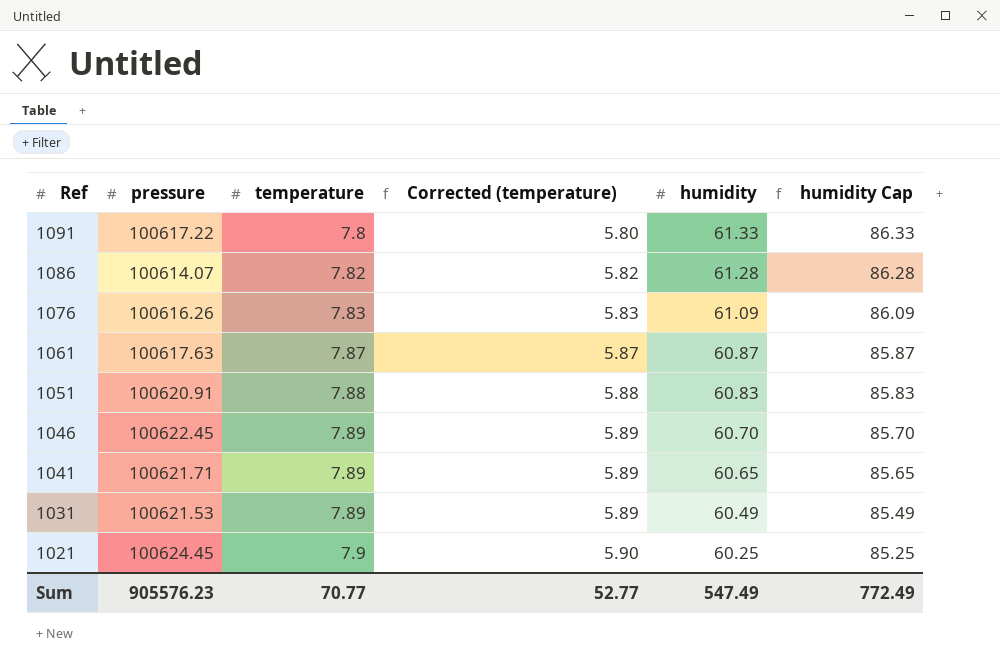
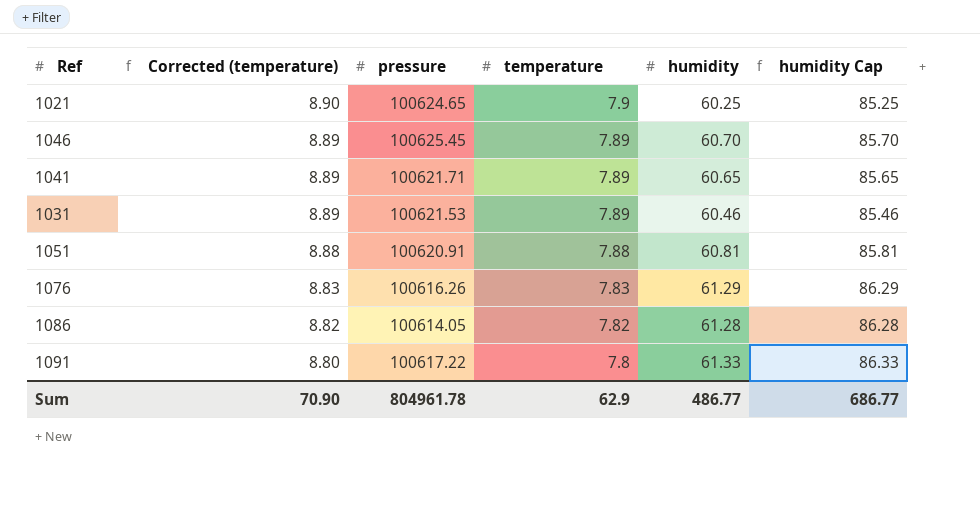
row order: Ref descending -> Corrected (temperature) descending
column Corrected (temperature) | formula: [temperature] - 2 -> [temperature] + 1
column Corrected (temperature) | position: 4 -> 2
row 1061: 100617.63 | 7.87 | 5.87 | 60.87 | 85.87 -> none
1021 | pressure: 100624.45 -> 100624.65
1046 | pressure: 100622.45 -> 100625.45
1031 | humidity: 60.49 -> 60.46
1031 | humidity Cap: 85.49 -> 85.46
1051 | humidity: 60.83 -> 60.81
1051 | humidity Cap: 85.83 -> 85.81
1076 | humidity: 61.09 -> 61.29
1076 | humidity Cap: 86.09 -> 86.29
1086 | pressure: 100614.07 -> 100614.05
Sum | Corrected (temperature): 52.77 -> 70.90
Sum | pressure: 905576.23 -> 804961.78
Sum | temperature: 70.77 -> 62.9
Sum | humidity: 547.49 -> 486.77
Sum | humidity Cap: 772.49 -> 686.77

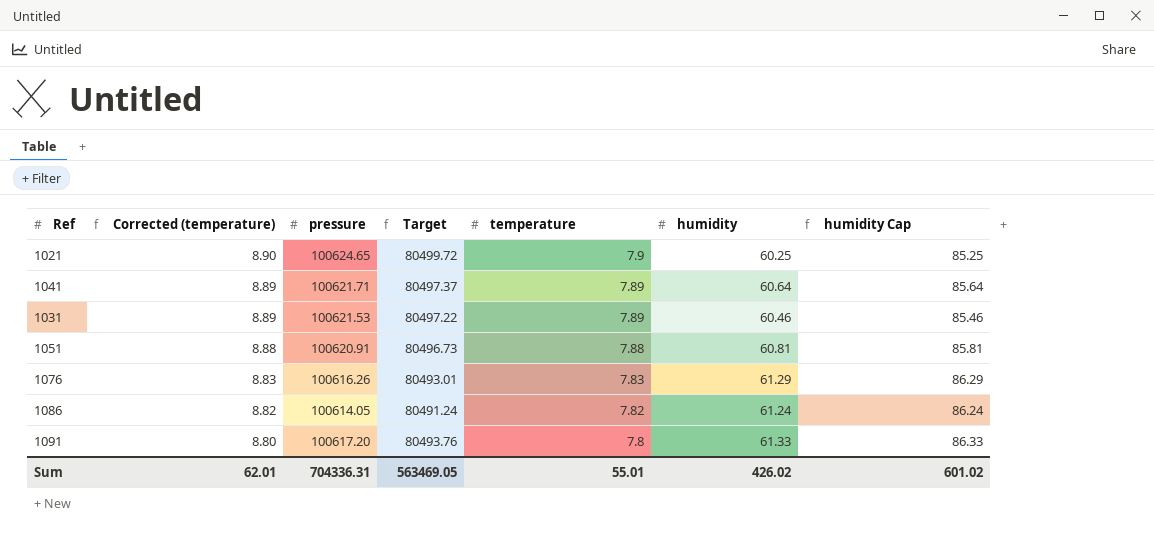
column Target | formula: none -> [pressure] * 0.8
row 1046: 8.89 | 100625.45 | 7.89 | 60.70 | 85.70 -> none
1041 | humidity: 60.65 -> 60.64
1041 | humidity Cap: 85.65 -> 85.64
1086 | humidity: 61.28 -> 61.24
1086 | humidity Cap: 86.28 -> 86.24
1091 | pressure: 100617.22 -> 100617.20
Sum | Corrected (temperature): 70.90 -> 62.01
Sum | pressure: 804961.78 -> 704336.31
Sum | temperature: 62.9 -> 55.01
Sum | humidity: 486.77 -> 426.02
Sum | humidity Cap: 686.77 -> 601.02

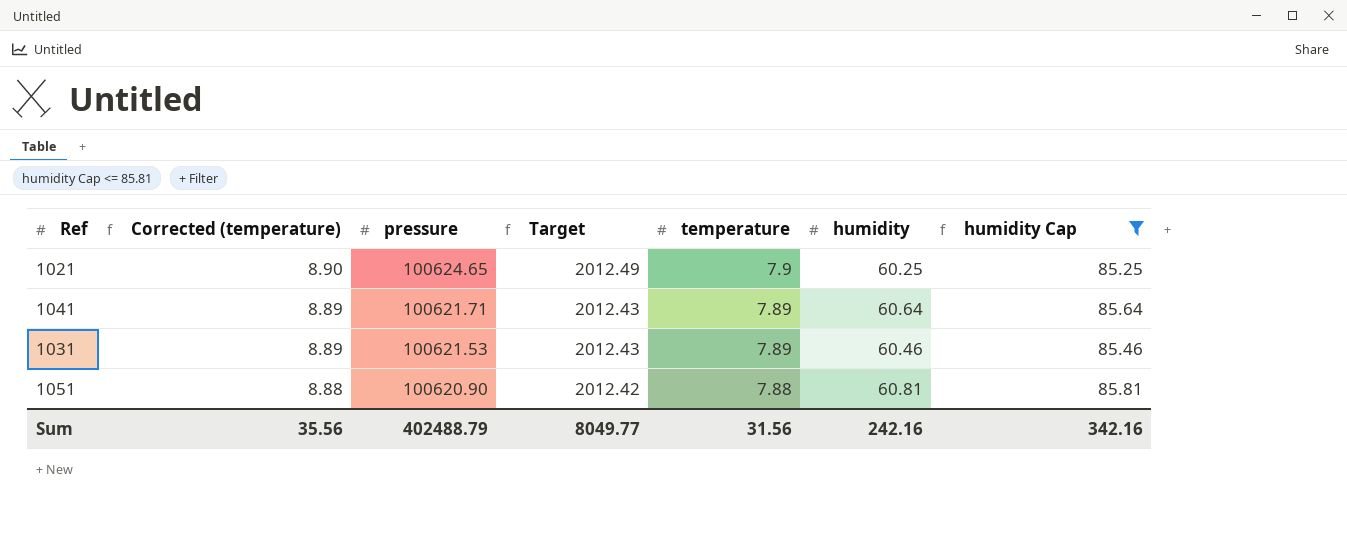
filter: none -> humidity Cap <= 85.81
column Target | formula: [pressure] * 0.8 -> [pressure] * 0.02
1051 | pressure: 100620.91 -> 100620.90
Sum | Corrected (temperature): 62.01 -> 35.56
Sum | pressure: 704336.31 -> 402488.79
Sum | Target: 563469.05 -> 8049.77
Sum | temperature: 55.01 -> 31.56
Sum | humidity: 426.02 -> 242.16
Sum | humidity Cap: 601.02 -> 342.16

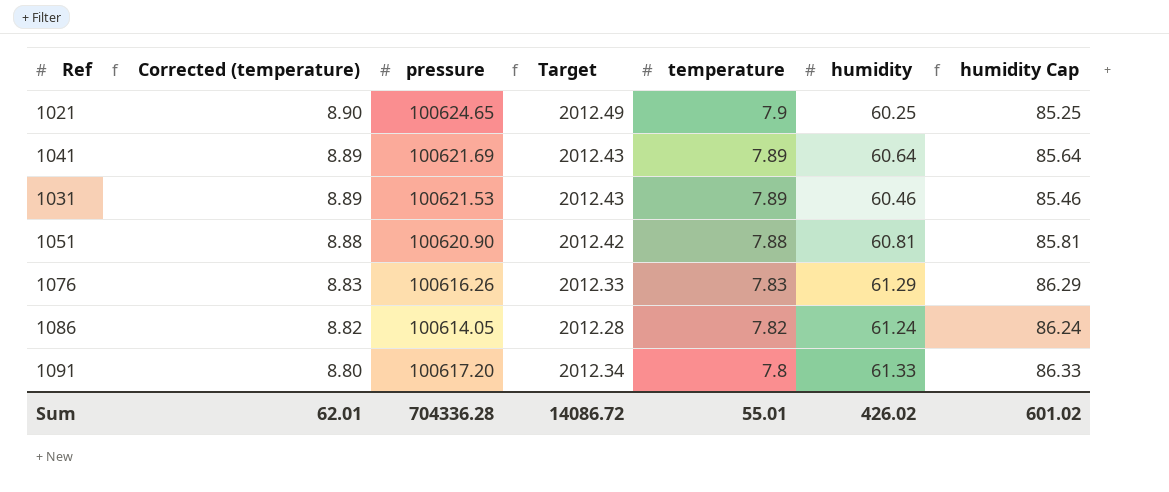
filter: humidity Cap <= 85.81 -> none
1041 | pressure: 100621.71 -> 100621.69
Sum | Corrected (temperature): 35.56 -> 62.01
Sum | pressure: 402488.79 -> 704336.28
Sum | Target: 8049.77 -> 14086.72
Sum | temperature: 31.56 -> 55.01
Sum | humidity: 242.16 -> 426.02
Sum | humidity Cap: 342.16 -> 601.02

